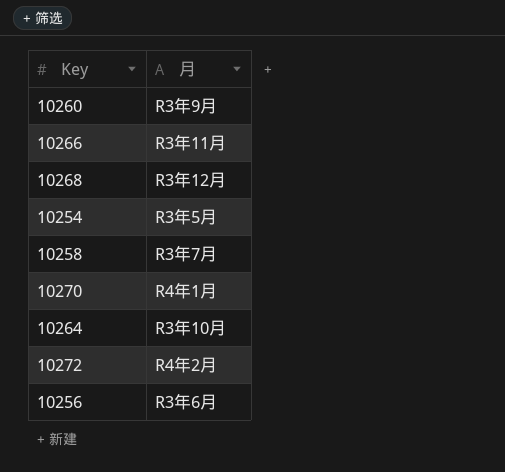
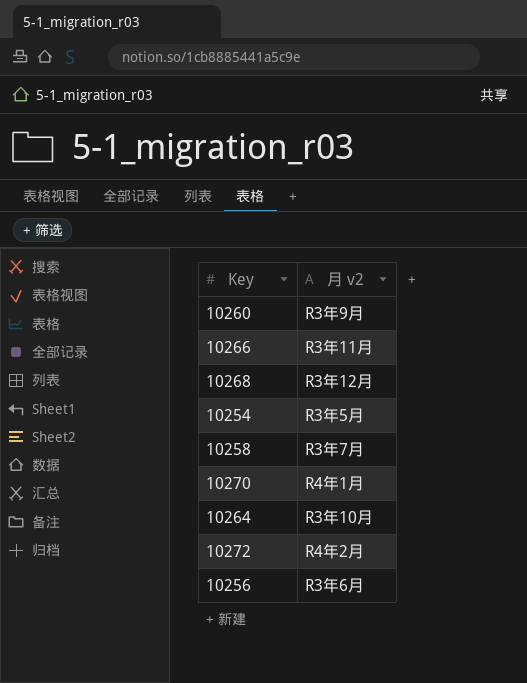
column name: 月 -> 月 v2

